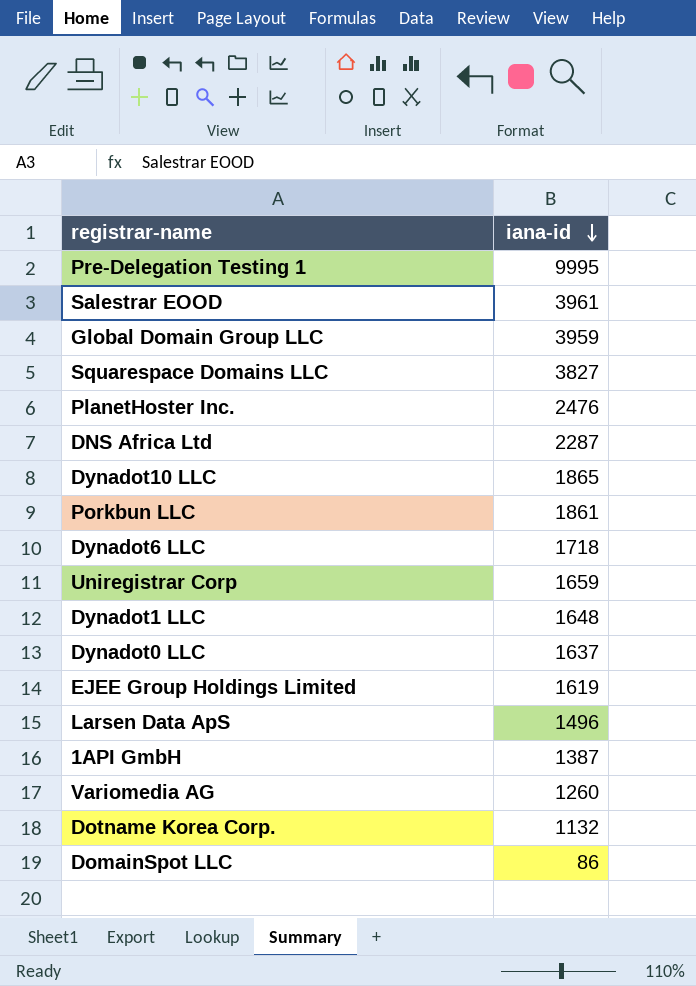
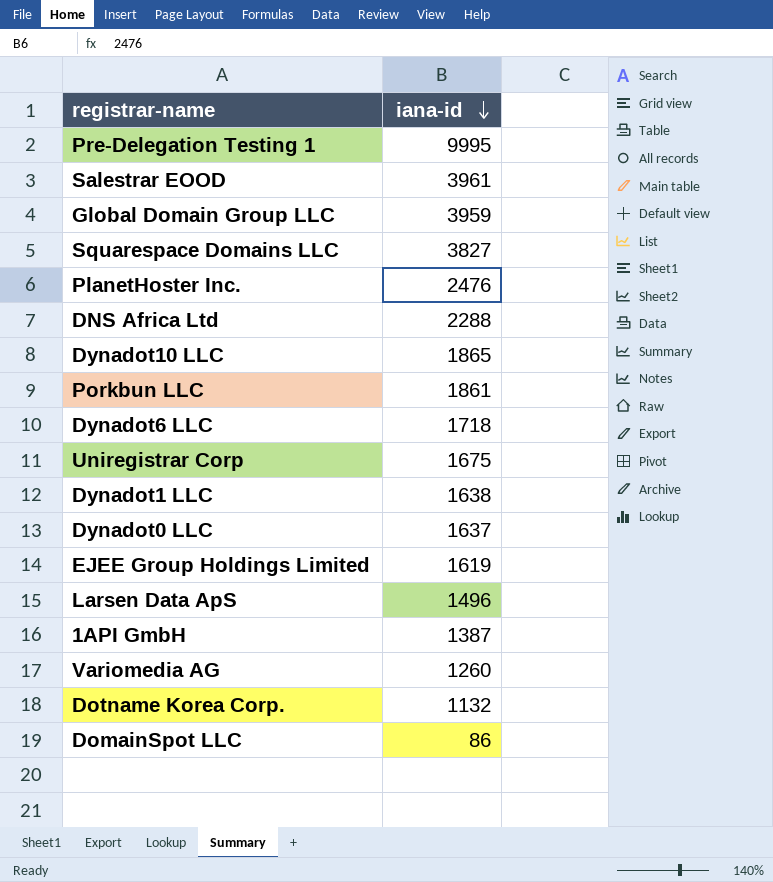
DNS Africa Ltd | iana-id: 2287 -> 2288
Uniregistrar Corp | iana-id: 1659 -> 1675
Dynadot1 LLC | iana-id: 1648 -> 1638

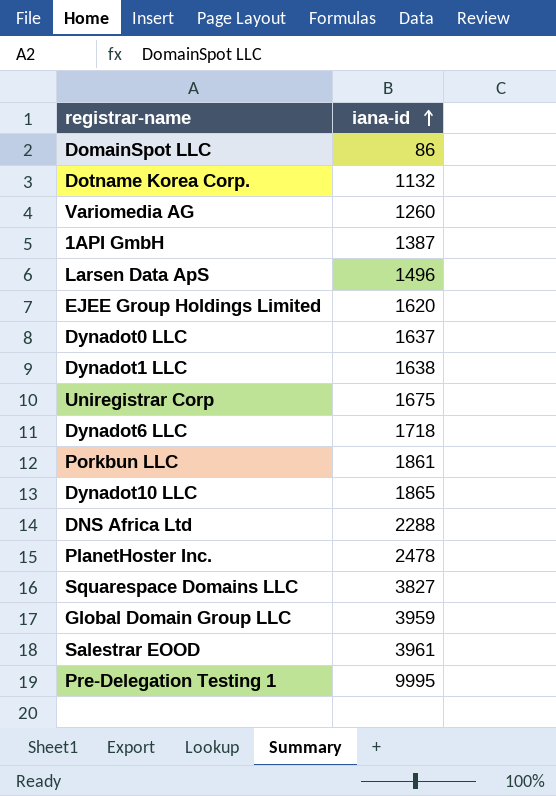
row order: iana-id descending -> iana-id ascending
EJEE Group Holdings Limited | iana-id: 1619 -> 1620
PlanetHoster Inc. | iana-id: 2476 -> 2478

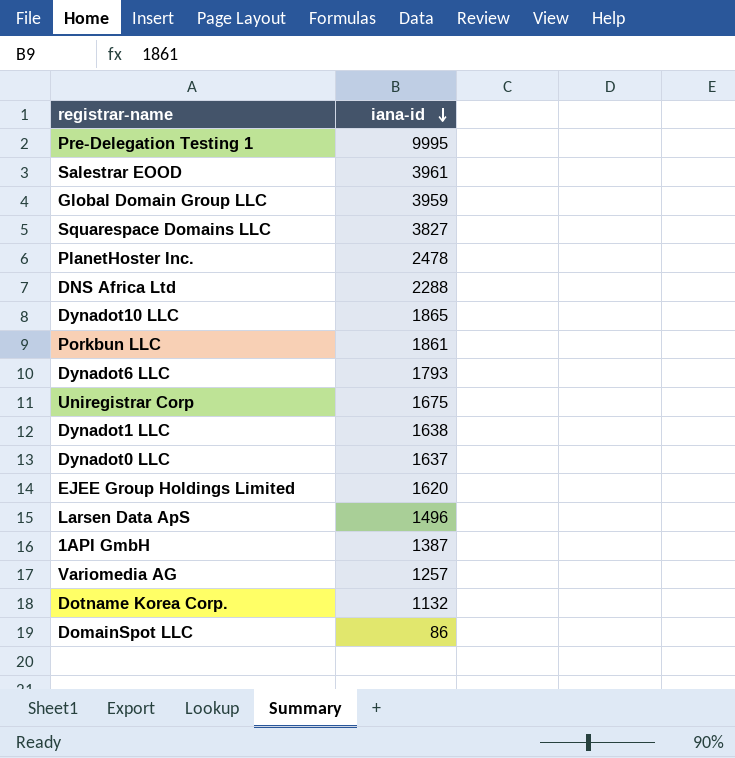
row order: iana-id ascending -> iana-id descending
Dynadot6 LLC | iana-id: 1718 -> 1793
Variomedia AG | iana-id: 1260 -> 1257

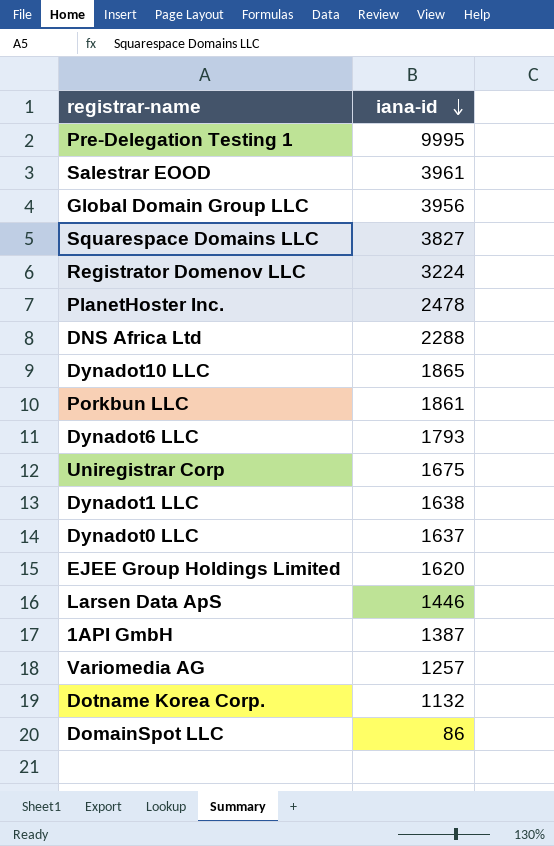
Global Domain Group LLC | iana-id: 3959 -> 3956
row Registrator Domenov LLC: none -> 3224
Larsen Data ApS | iana-id: 1496 -> 1446

